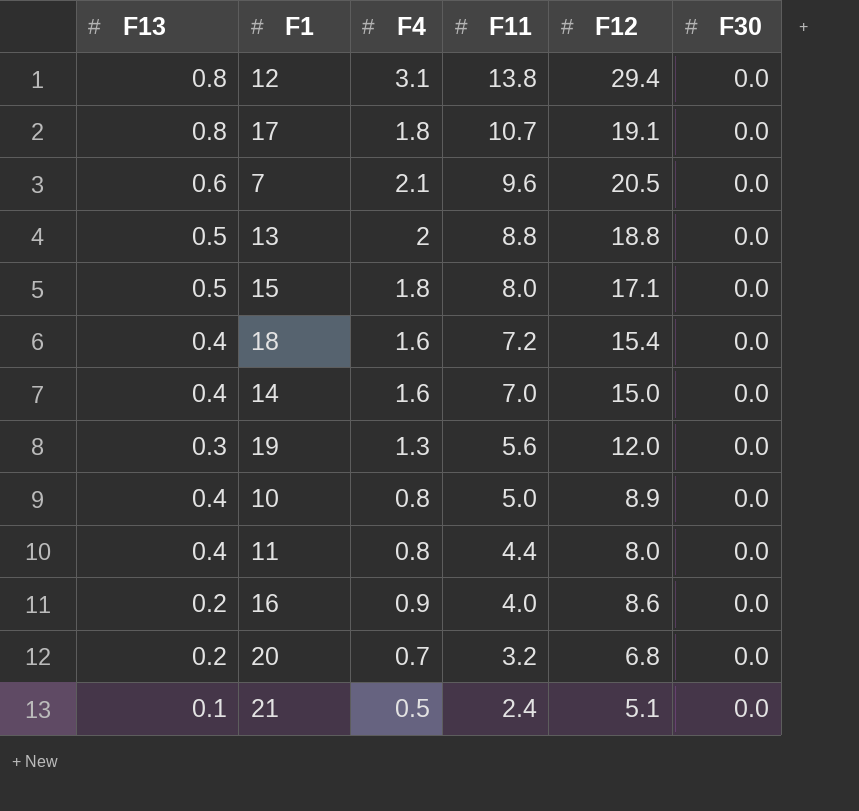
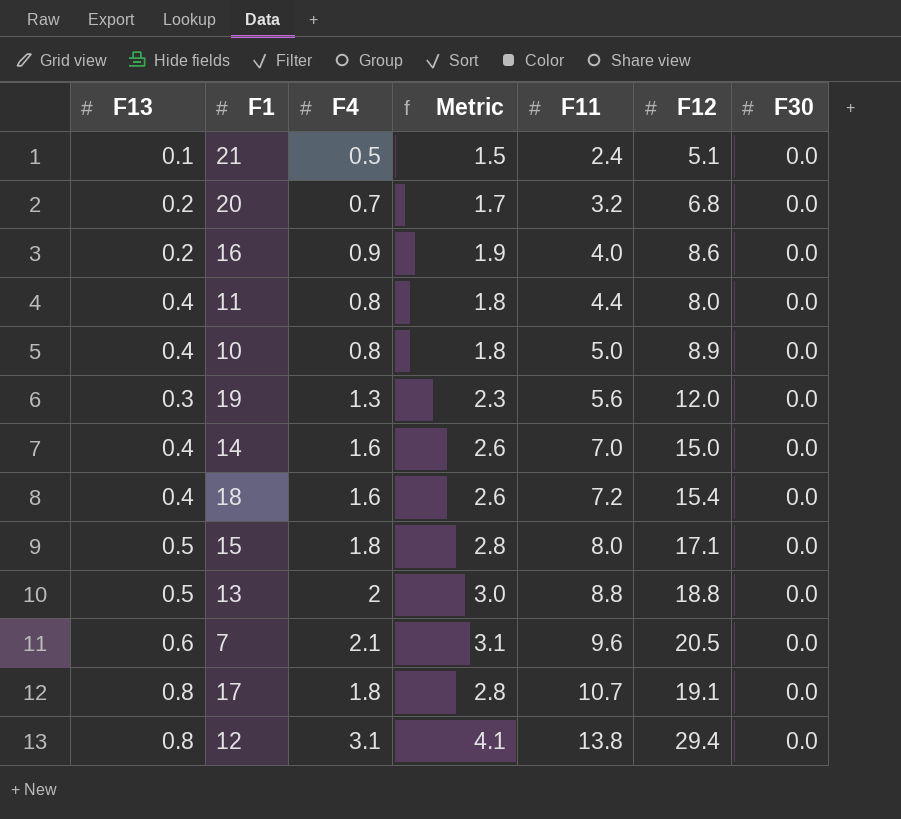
row order: F11 descending -> F11 ascending
column Metric | formula: none -> [F4] + 1

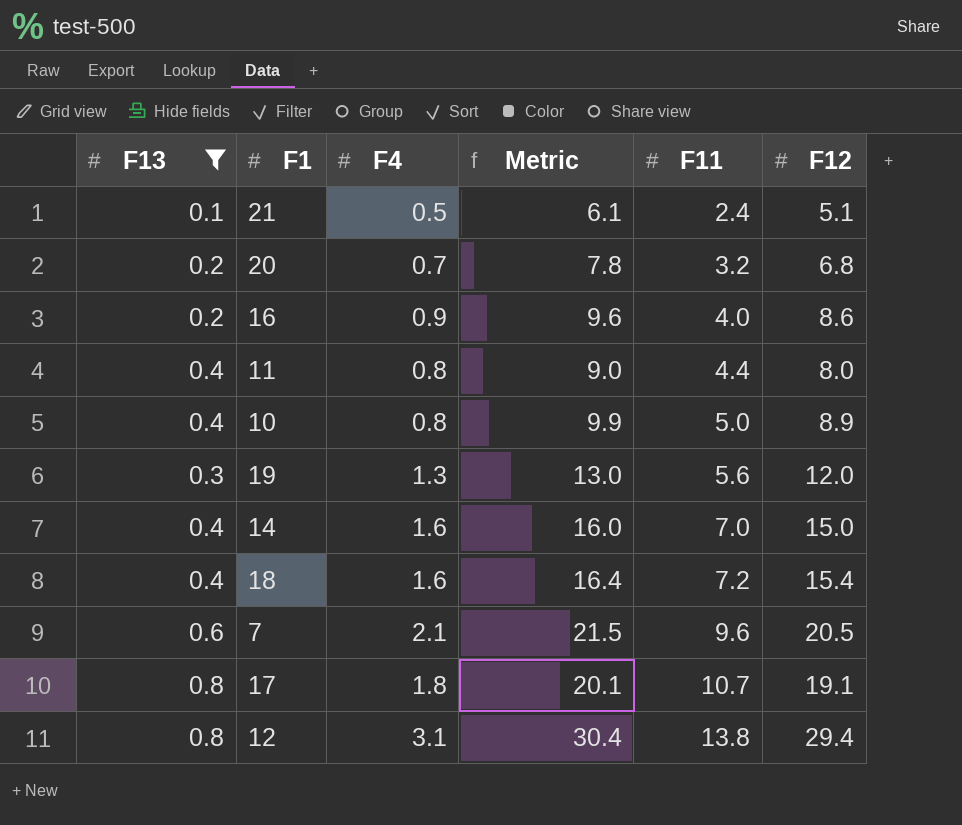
filter: none -> F13 != 0.5
column F30 | position: 7 -> none
column Metric | formula: [F4] + 1 -> [F12] + 1

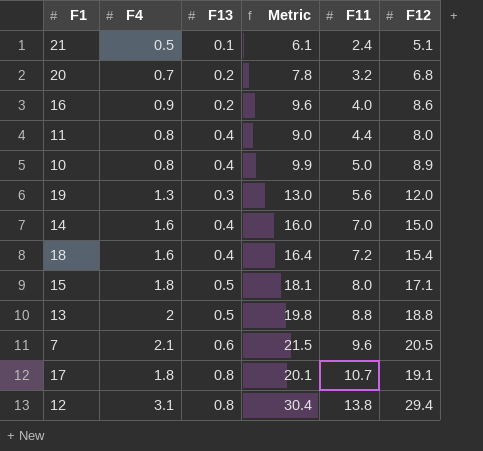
filter: F13 != 0.5 -> none
column F13 | position: 1 -> 3

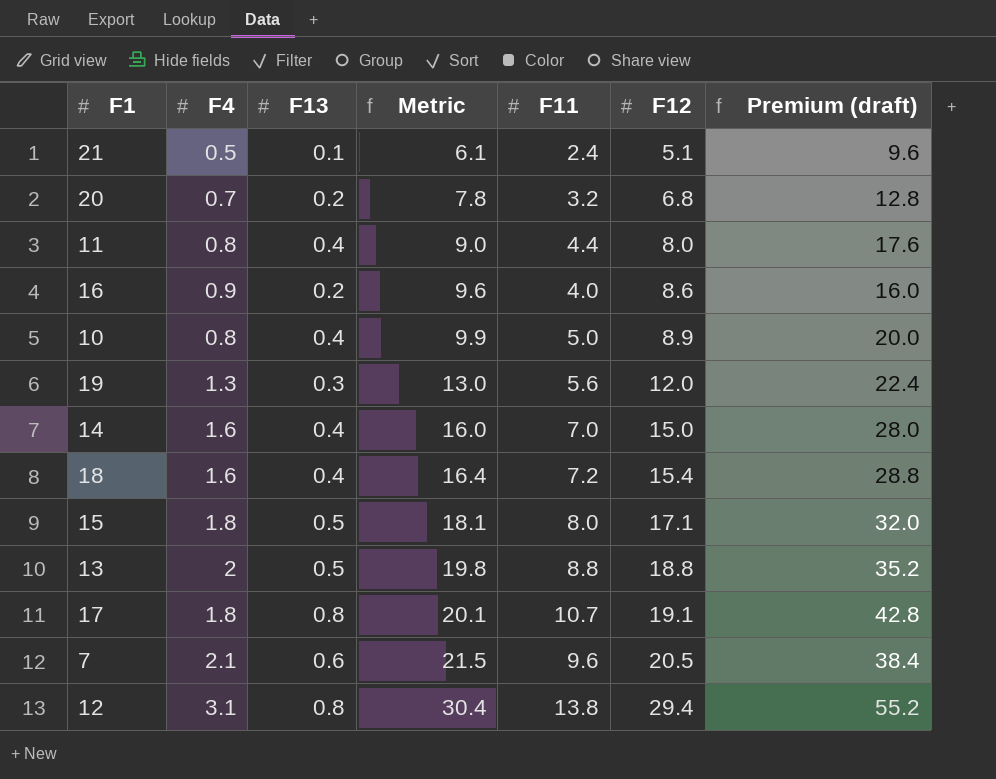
row order: F11 ascending -> Metric ascending
column Premium (draft) | formula: none -> [F11] * 4

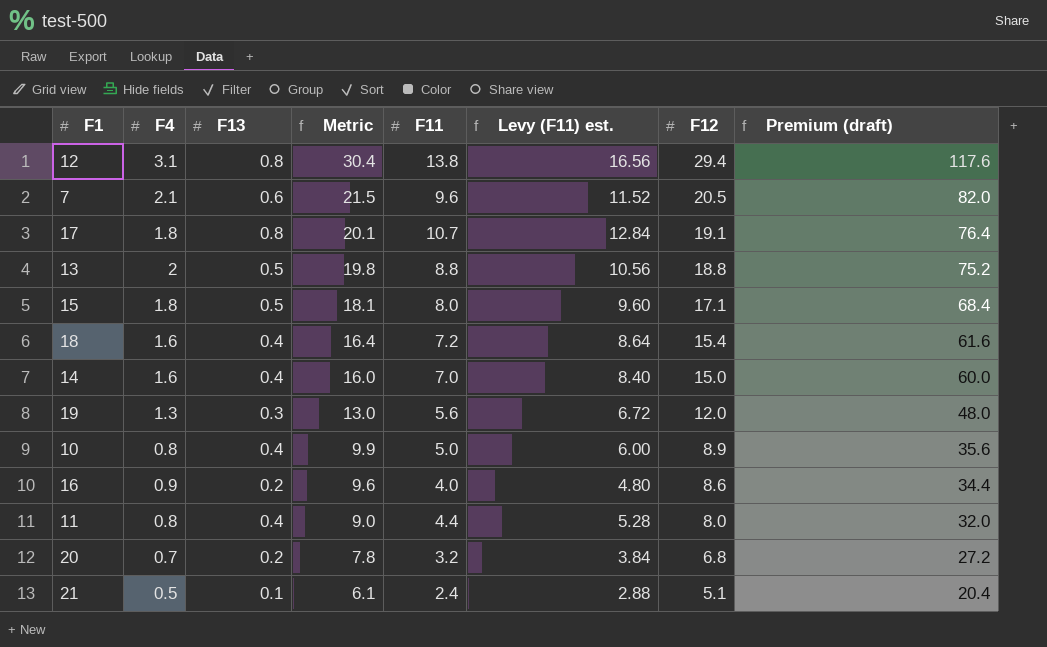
row order: Metric ascending -> Metric descending
column Levy (F11) est. | formula: none -> [F11] * 1.2
column Premium (draft) | formula: [F11] * 4 -> [F12] * 4

